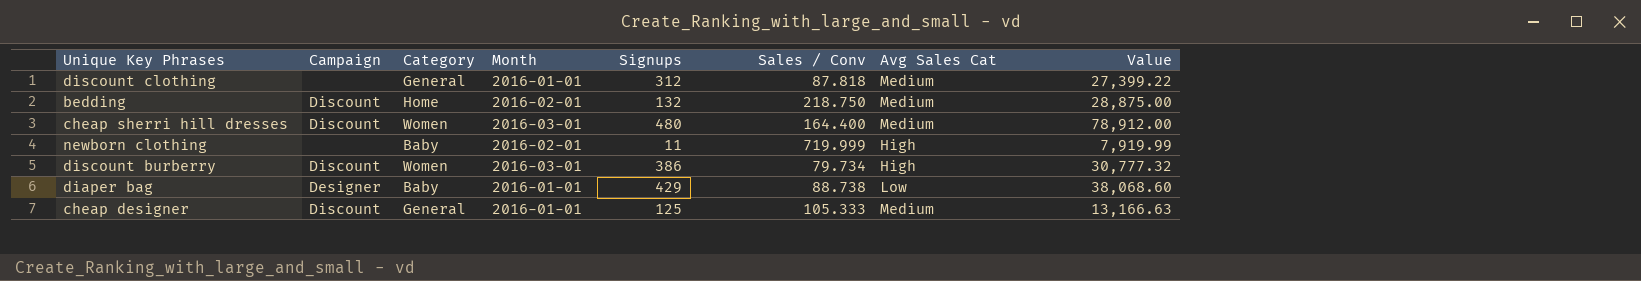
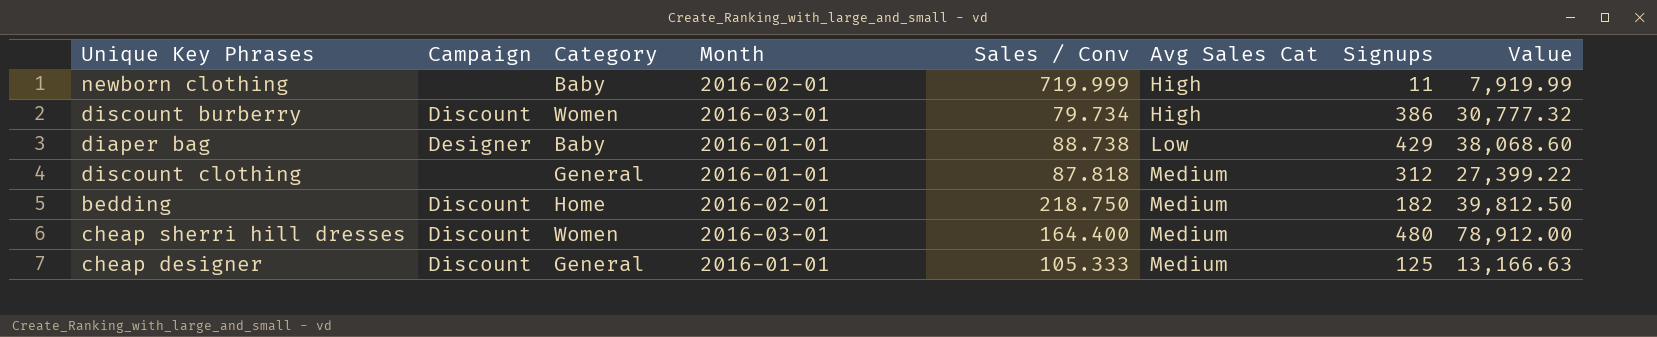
row order: none -> Avg Sales Cat ascending
column Signups | position: 5 -> 7
bedding | Signups: 132 -> 182
bedding | Value: 28,875.00 -> 39,812.50

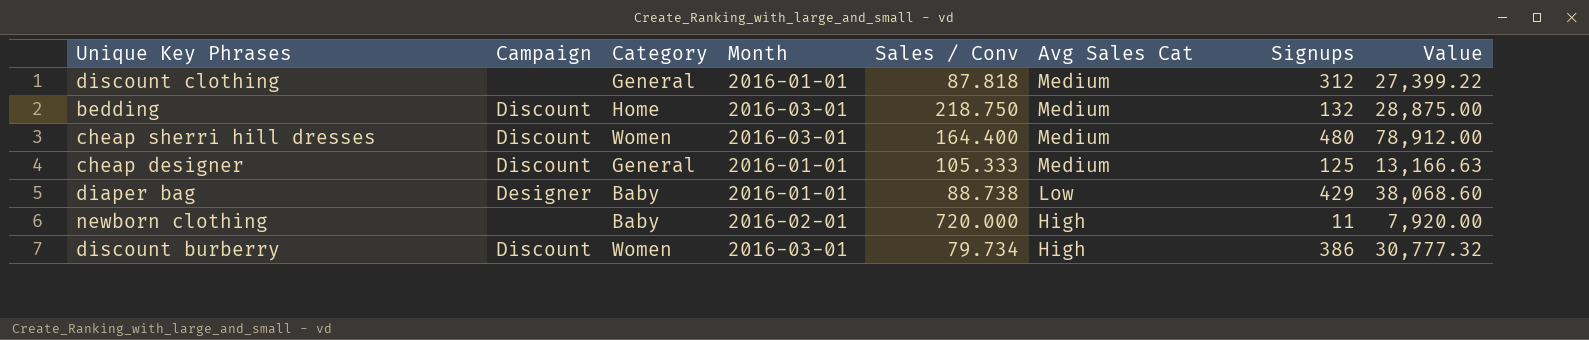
row order: Avg Sales Cat ascending -> Avg Sales Cat descending
bedding | Month: 2016-02-01 -> 2016-03-01
bedding | Signups: 182 -> 132
bedding | Value: 39,812.50 -> 28,875.00
newborn clothing | Sales / Conv: 719.999 -> 720.000
newborn clothing | Value: 7,919.99 -> 7,920.00

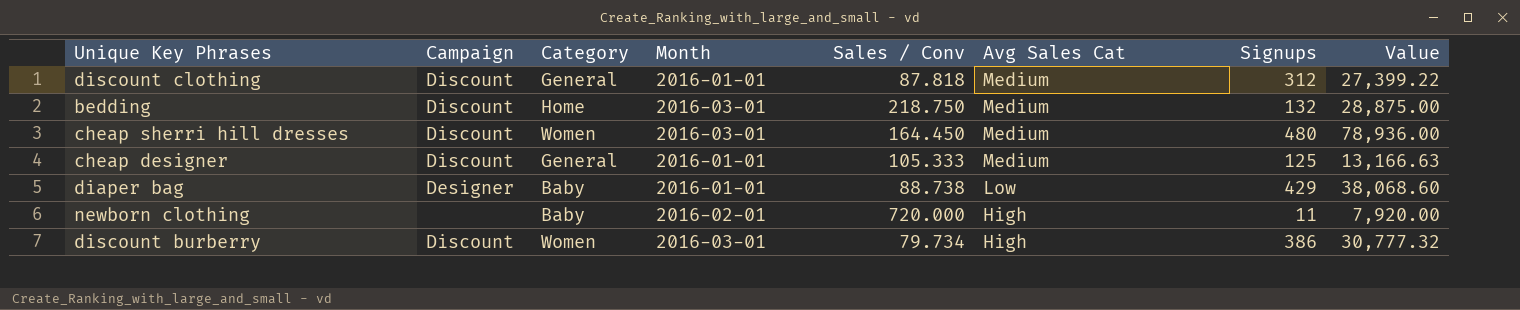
discount clothing | Campaign: none -> Discount
cheap sherri hill dresses | Sales / Conv: 164.400 -> 164.450
cheap sherri hill dresses | Value: 78,912.00 -> 78,936.00

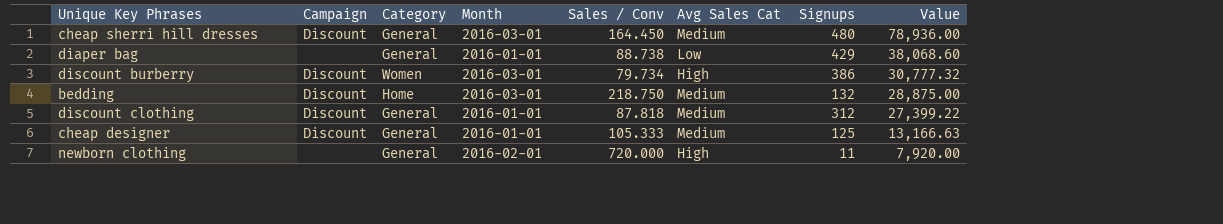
row order: Avg Sales Cat descending -> Value descending
cheap sherri hill dresses | Category: Women -> General
diaper bag | Campaign: Designer -> none
diaper bag | Category: Baby -> General
newborn clothing | Category: Baby -> General

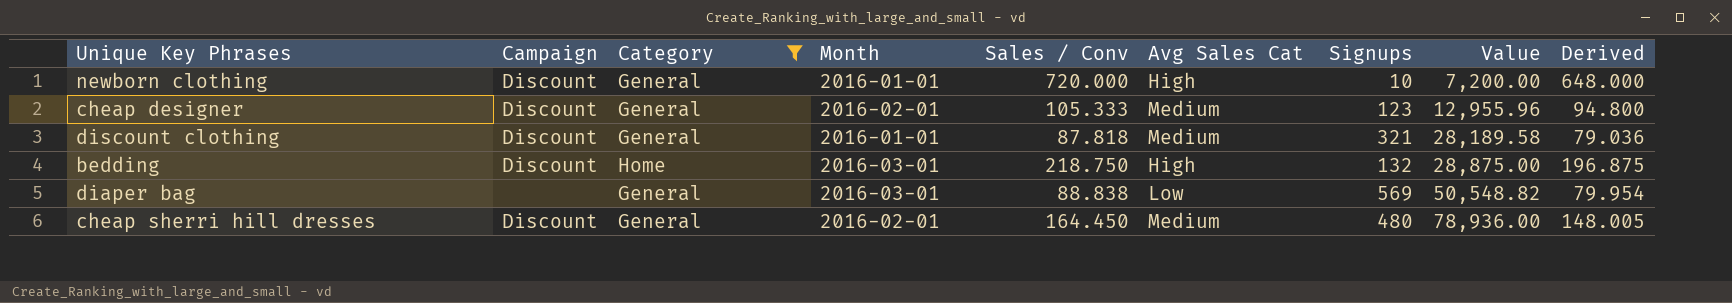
filter: none -> Category != Women
row order: Value descending -> Value ascending
column Derived | formula: none -> [Sales / Conv] * 0.9
newborn clothing | Campaign: none -> Discount
newborn clothing | Month: 2016-02-01 -> 2016-01-01
newborn clothing | Signups: 11 -> 10
newborn clothing | Value: 7,920.00 -> 7,200.00
cheap designer | Month: 2016-01-01 -> 2016-02-01
cheap designer | Signups: 125 -> 123
cheap designer | Value: 13,166.63 -> 12,955.96
discount clothing | Signups: 312 -> 321
discount clothing | Value: 27,399.22 -> 28,189.58
bedding | Avg Sales Cat: Medium -> High
diaper bag | Month: 2016-01-01 -> 2016-03-01
diaper bag | Sales / Conv: 88.738 -> 88.838
diaper bag | Signups: 429 -> 569
diaper bag | Value: 38,068.60 -> 50,548.82
cheap sherri hill dresses | Month: 2016-03-01 -> 2016-02-01

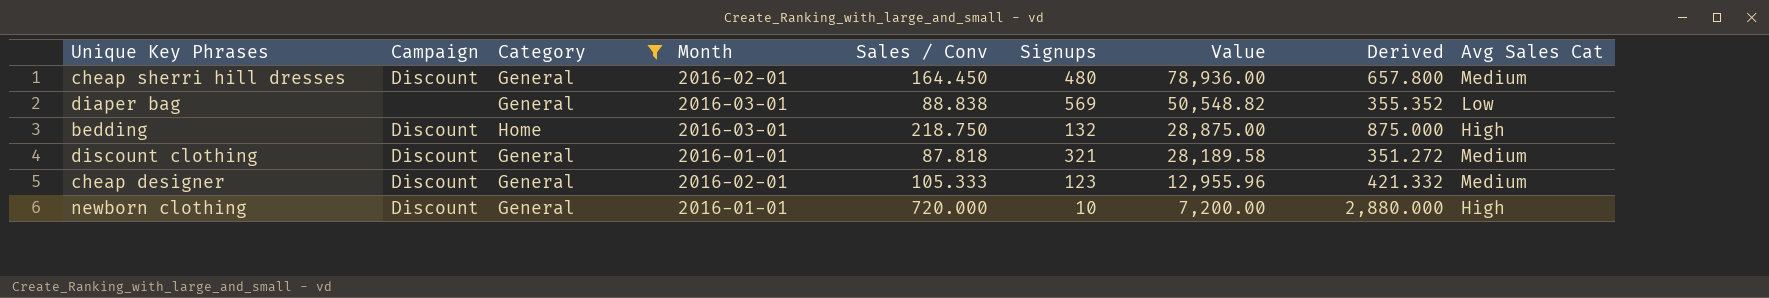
row order: Value ascending -> Value descending
column Derived | formula: [Sales / Conv] * 0.9 -> [Sales / Conv] * 4
column Avg Sales Cat | position: 6 -> 9

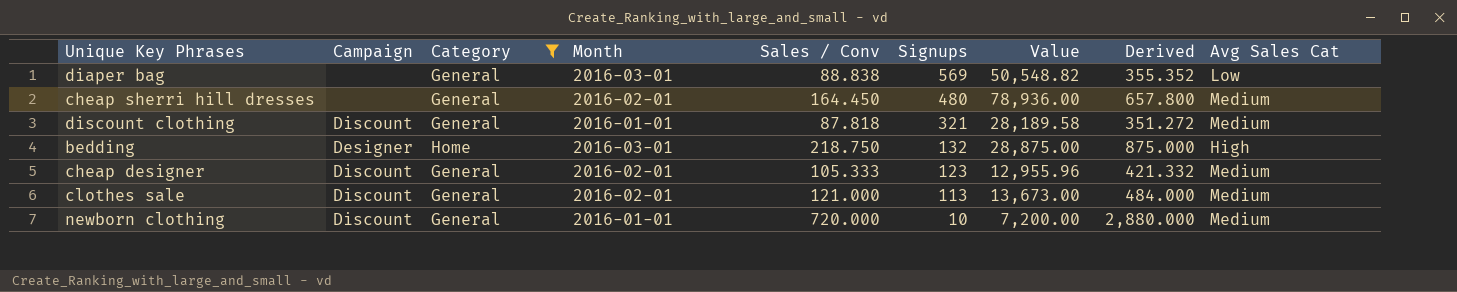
row order: Value descending -> Signups descending
cheap sherri hill dresses | Campaign: Discount -> none
bedding | Campaign: Discount -> Designer
row clothes sale: none -> Discount | General | 2016-02-01 | 121.000 | 113 | 13,673.00 | 484.000 | Medium
newborn clothing | Avg Sales Cat: High -> Medium

